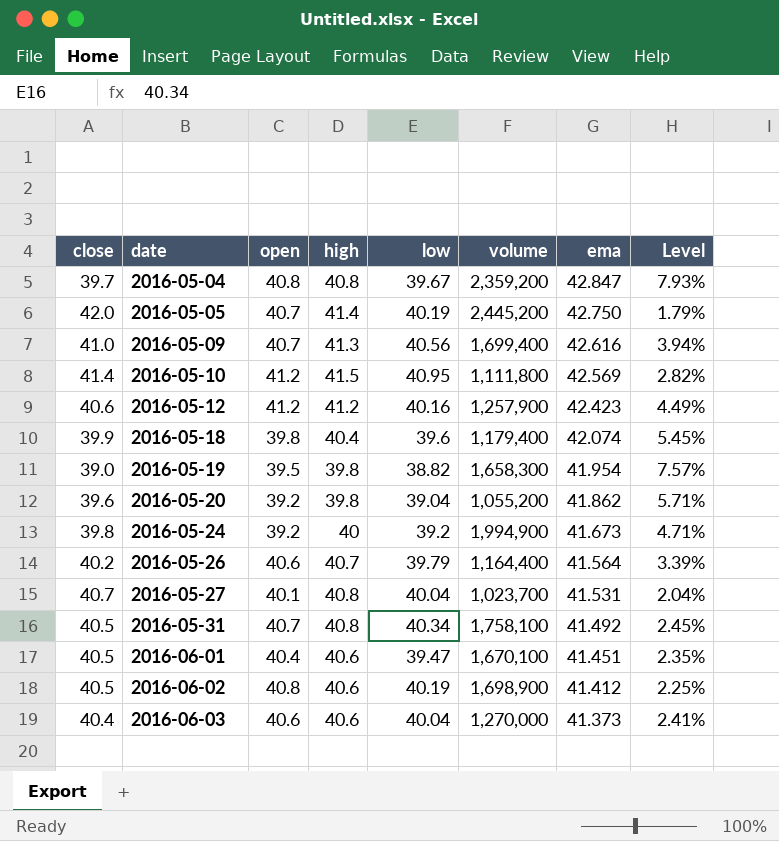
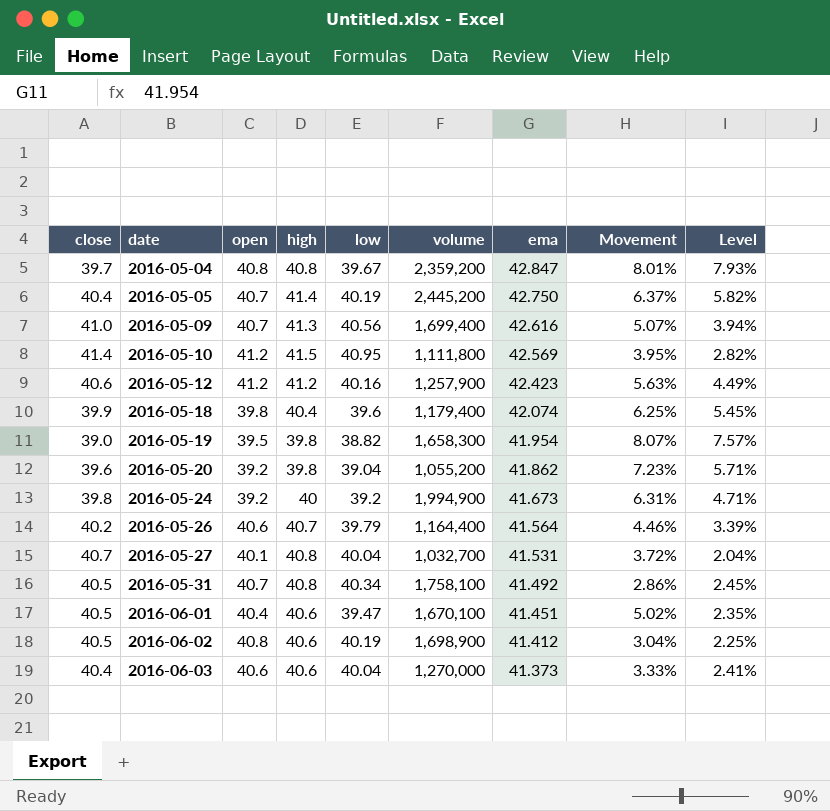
column Movement | formula: none -> ([ema] - [low]) / [low]
2016-05-05 | close: 42.0 -> 40.4
2016-05-05 | Level: 1.79% -> 5.82%
2016-05-27 | volume: 1,023,700 -> 1,032,700

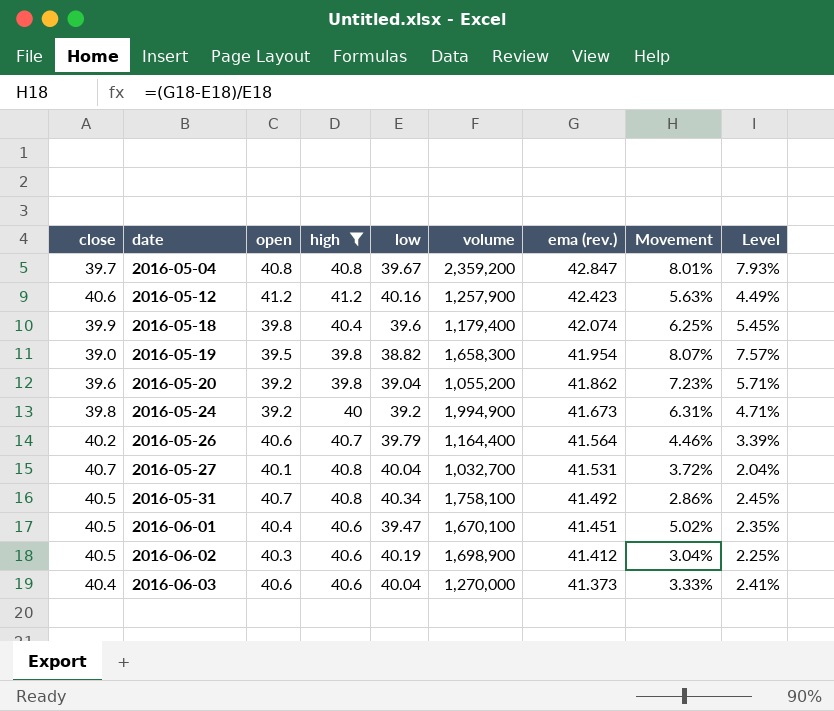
filter: none -> high <= 41.2
column name: ema -> ema (rev.)
2016-06-02 | open: 40.8 -> 40.3

